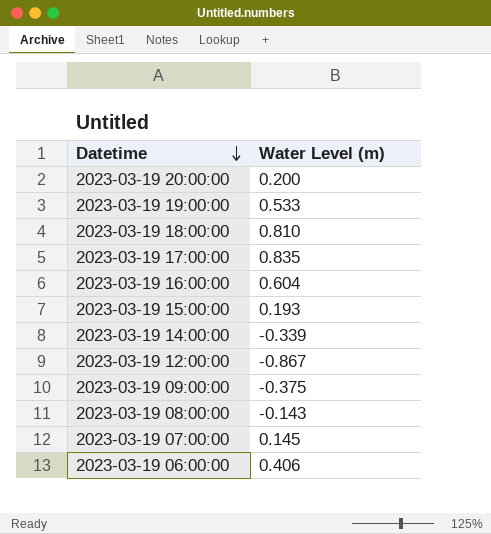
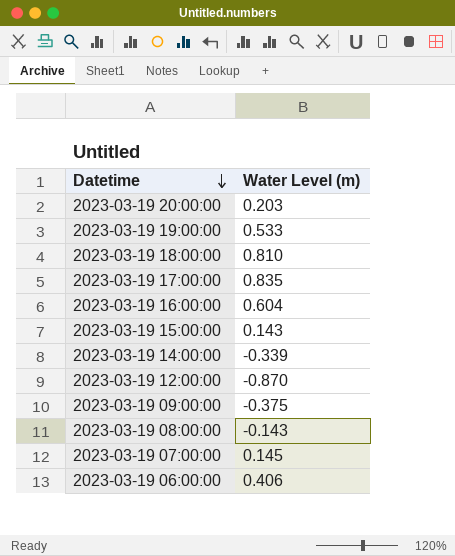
2023-03-19 20:00:00 | Water Level (m): 0.200 -> 0.203
2023-03-19 15:00:00 | Water Level (m): 0.193 -> 0.143
2023-03-19 12:00:00 | Water Level (m): -0.867 -> -0.870

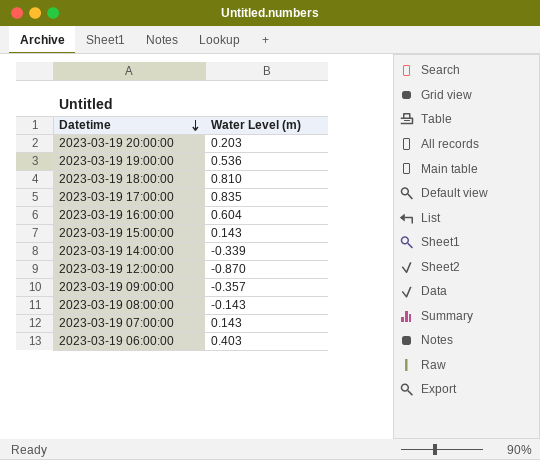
2023-03-19 19:00:00 | Water Level (m): 0.533 -> 0.536
2023-03-19 09:00:00 | Water Level (m): -0.375 -> -0.357
2023-03-19 07:00:00 | Water Level (m): 0.145 -> 0.143
2023-03-19 06:00:00 | Water Level (m): 0.406 -> 0.403

